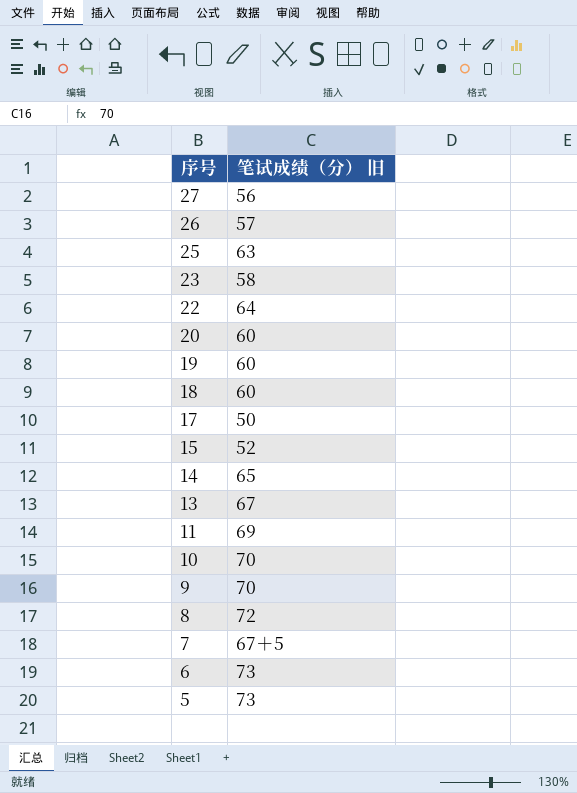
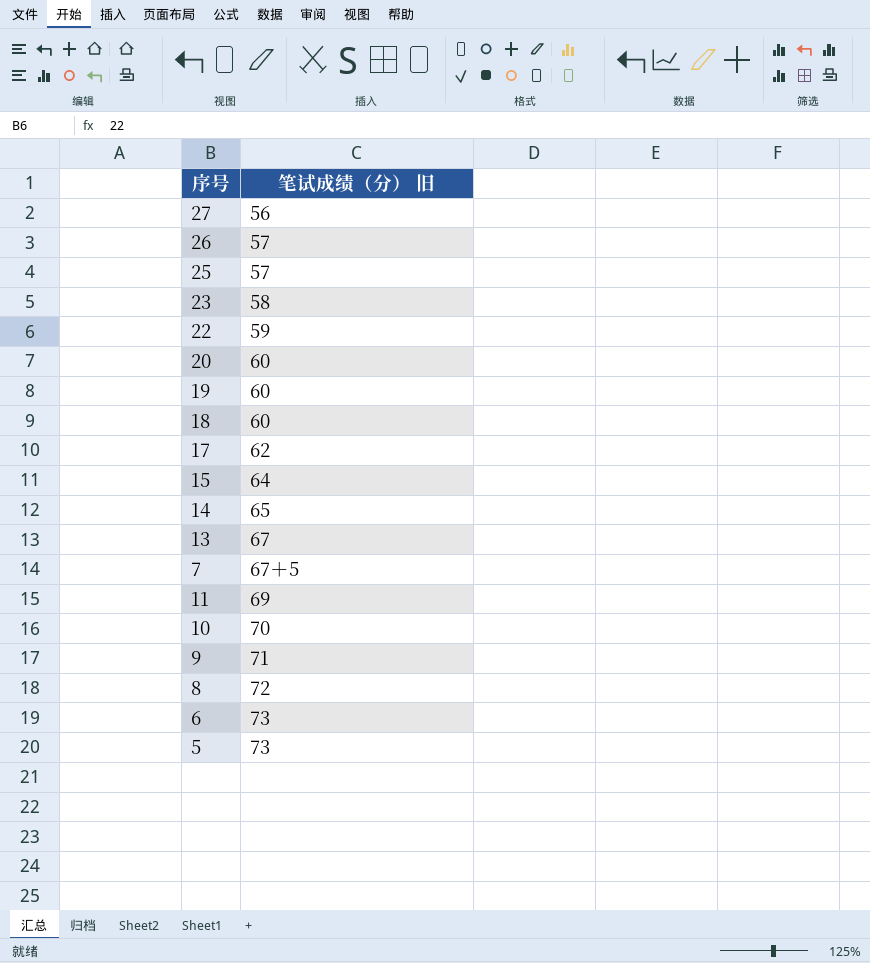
row order: 序号 descending -> 笔试成绩（分） 旧 ascending
25 | 笔试成绩（分） 旧: 63 -> 57
22 | 笔试成绩（分） 旧: 64 -> 59
17 | 笔试成绩（分） 旧: 50 -> 62
15 | 笔试成绩（分） 旧: 52 -> 64
9 | 笔试成绩（分） 旧: 70 -> 71

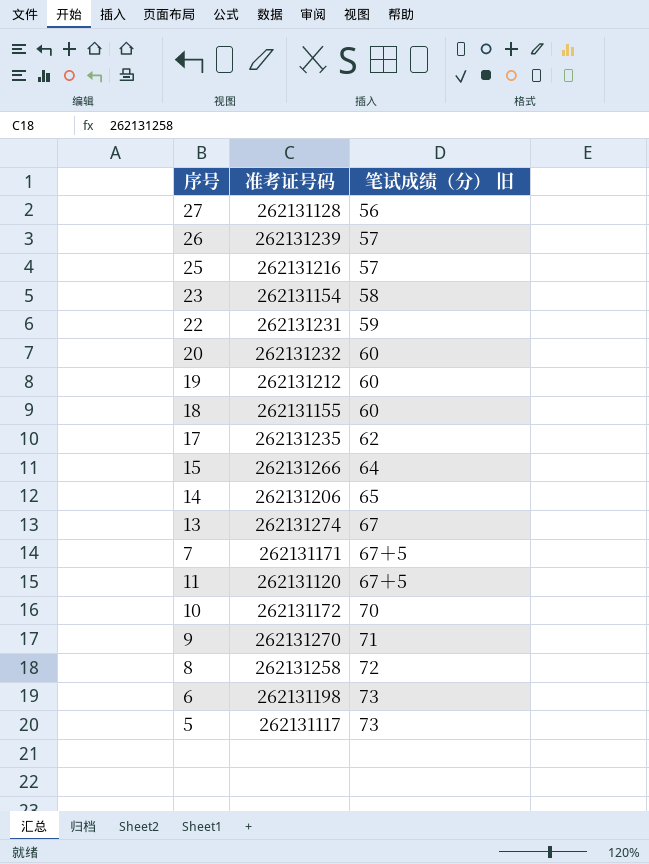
column 准考证号码 | position: none -> 2
11 | 笔试成绩（分） 旧: 69 -> 67＋5

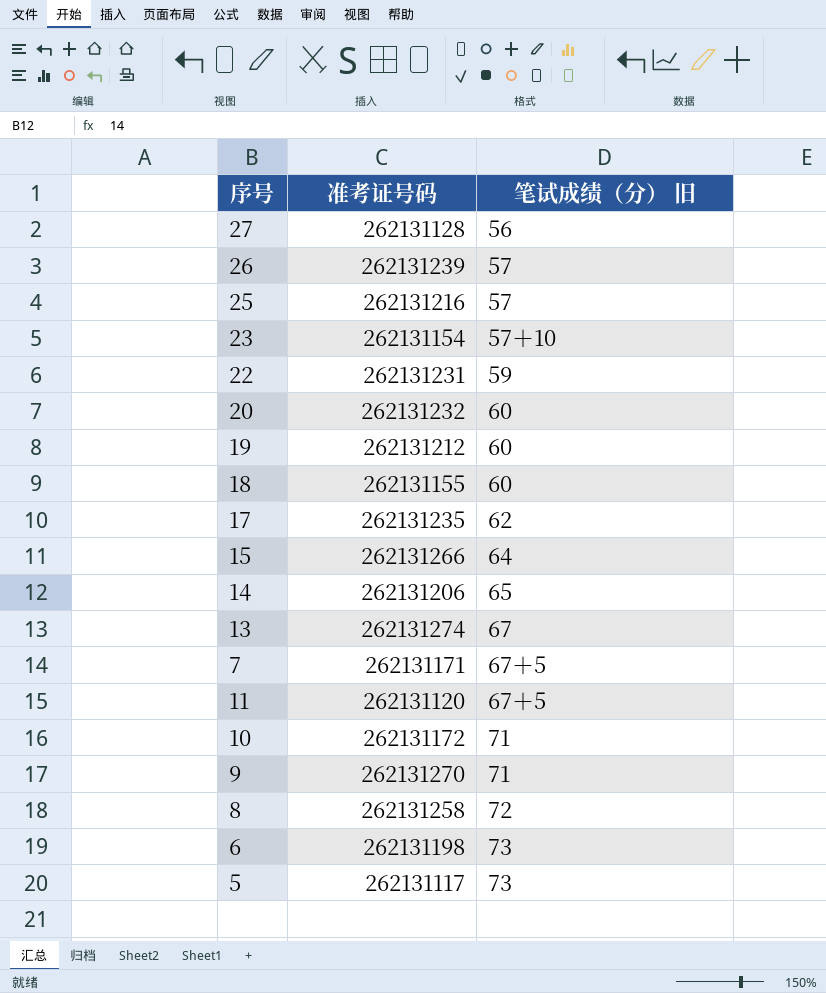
23 | 笔试成绩（分） 旧: 58 -> 57＋10
10 | 笔试成绩（分） 旧: 70 -> 71

